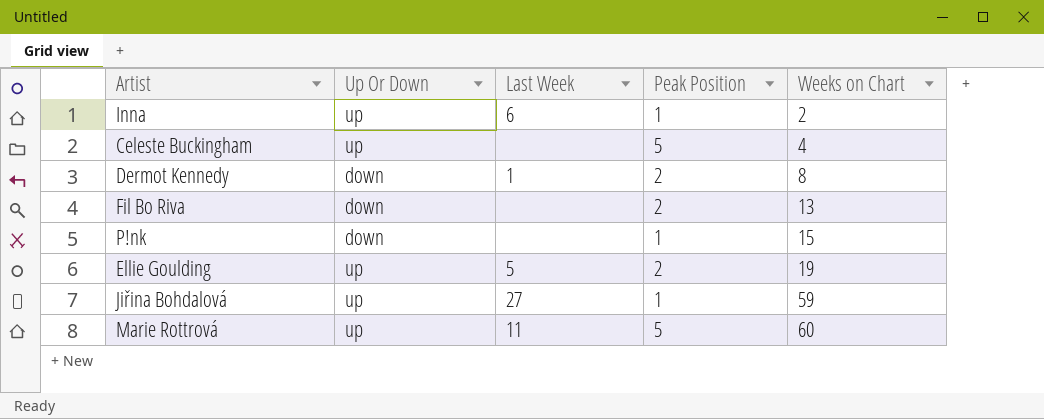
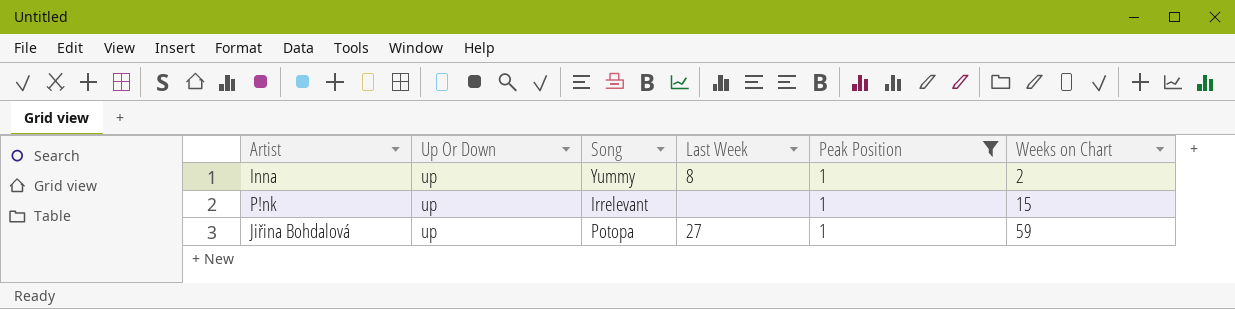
filter: none -> Peak Position = 1
column Song | position: none -> 3
Inna | Last Week: 6 -> 8
P!nk | Up Or Down: down -> up

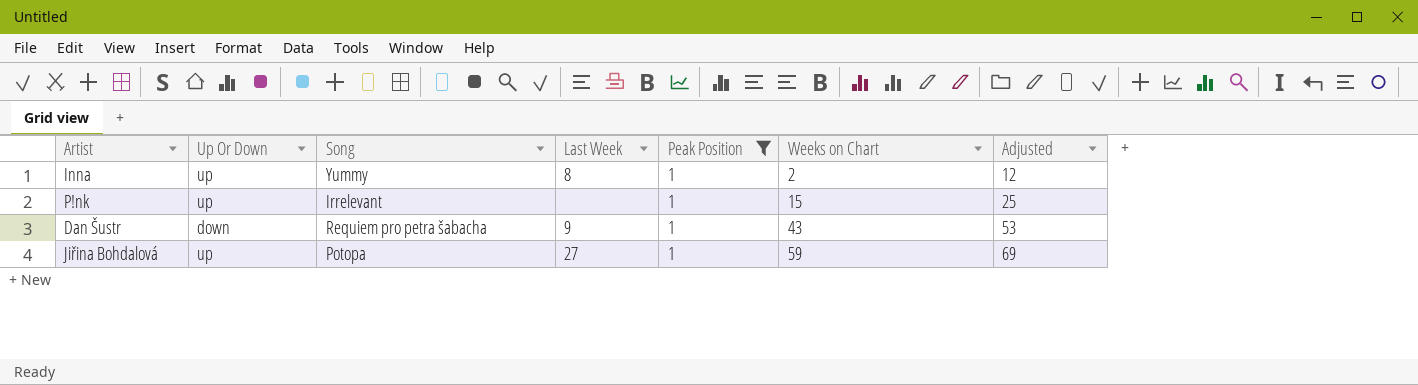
column Adjusted | formula: none -> [Weeks on Chart] + 10
row Dan Šustr: none -> down | Requiem pro petra šabacha | 9 | 1 | 43 | 53

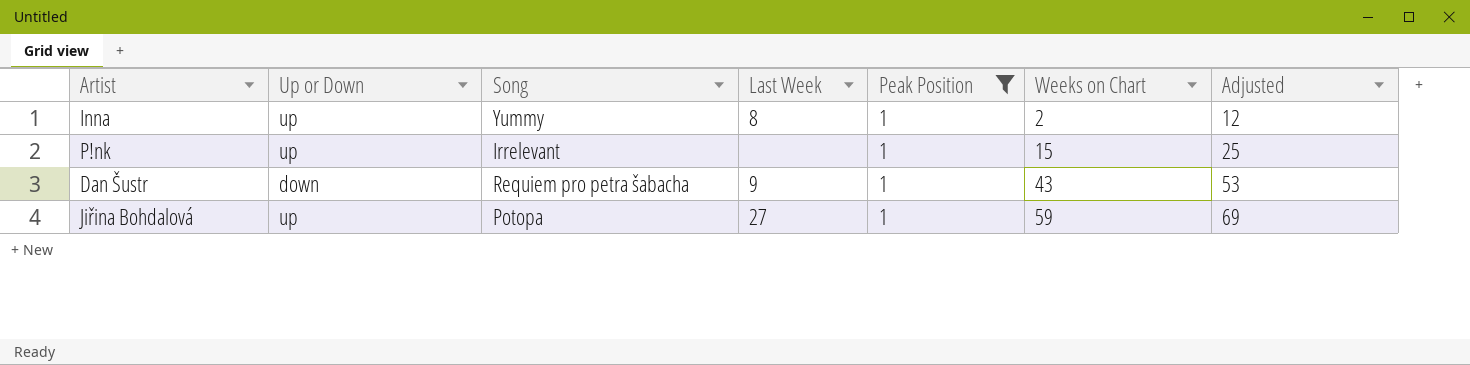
column name: Up Or Down -> Up or Down

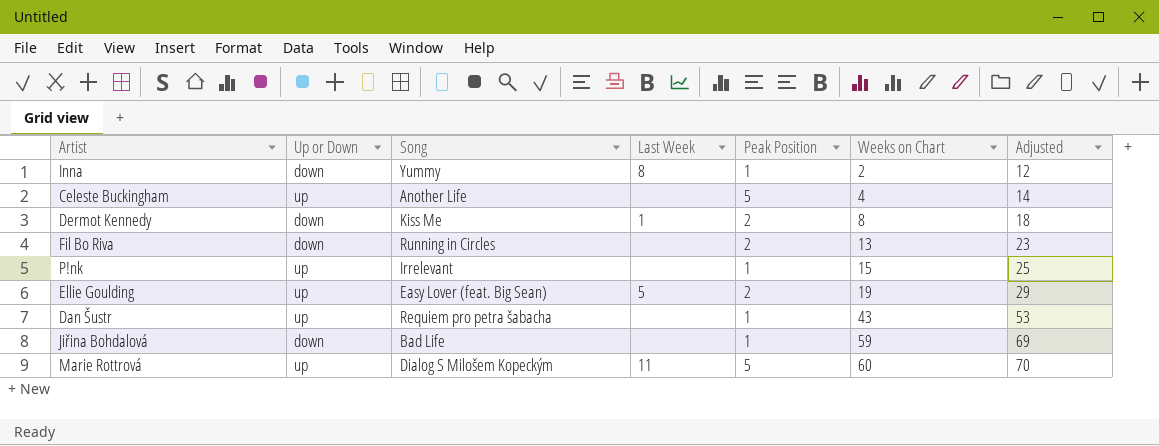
filter: Peak Position = 1 -> none
Inna | Up or Down: up -> down
Dan Šustr | Up or Down: down -> up
Dan Šustr | Last Week: 9 -> none
Jiřina Bohdalová | Up or Down: up -> down
Jiřina Bohdalová | Song: Potopa -> Bad Life
Jiřina Bohdalová | Last Week: 27 -> none

